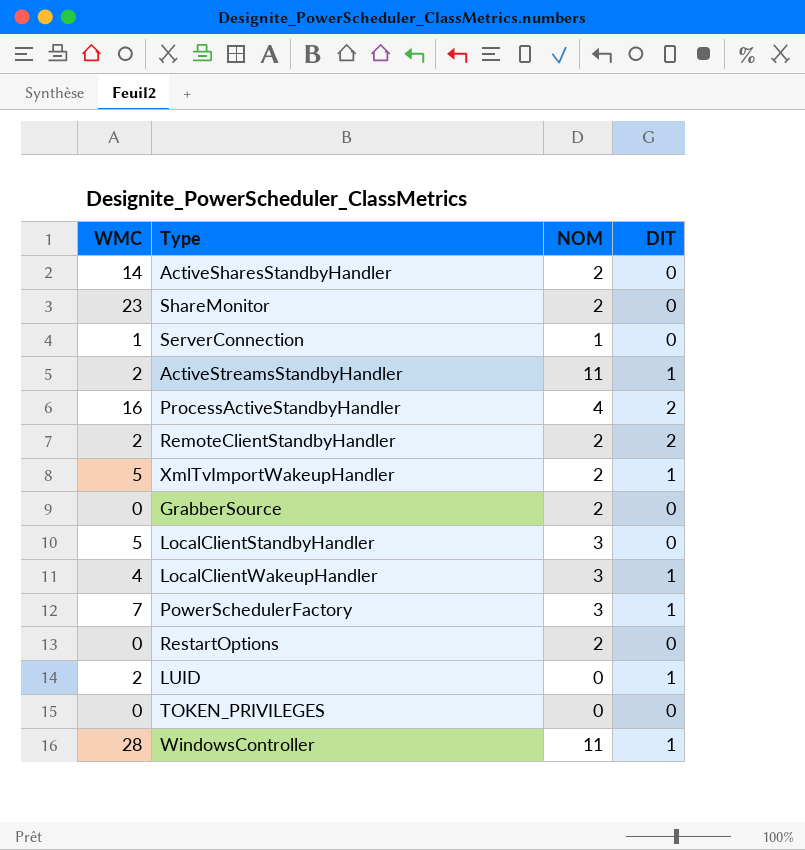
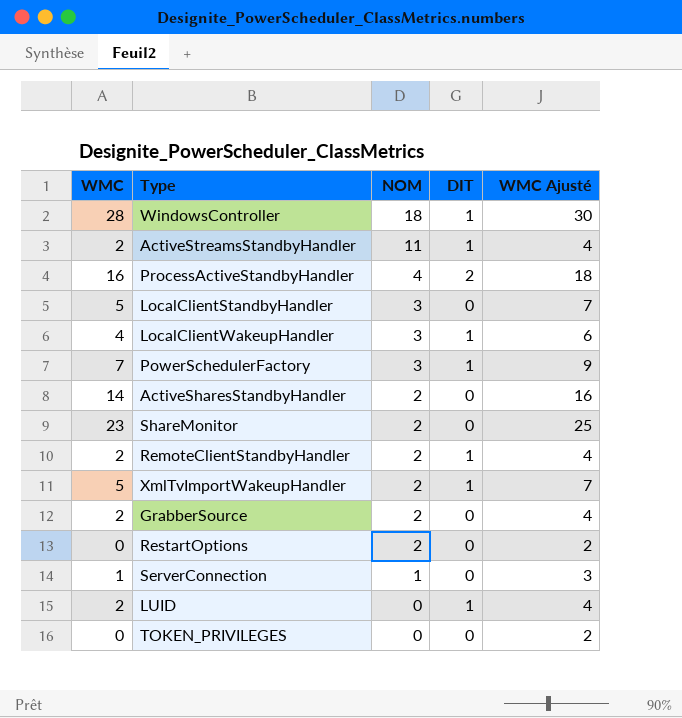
row order: none -> NOM descending
column WMC Ajusté | formula: none -> [WMC] + 2
WindowsController | NOM: 11 -> 18
RemoteClientStandbyHandler | DIT: 2 -> 1
GrabberSource | WMC: 0 -> 2

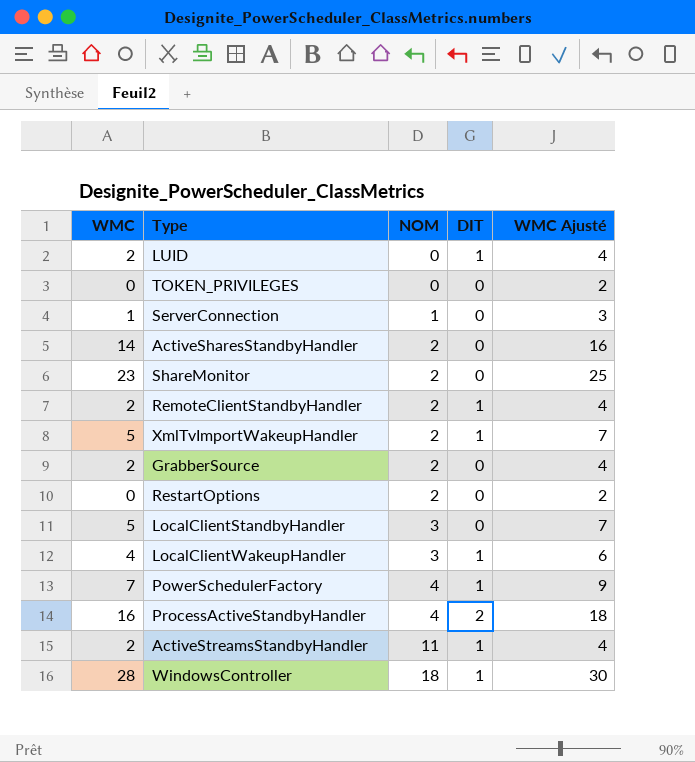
row order: NOM descending -> NOM ascending
PowerSchedulerFactory | NOM: 3 -> 4

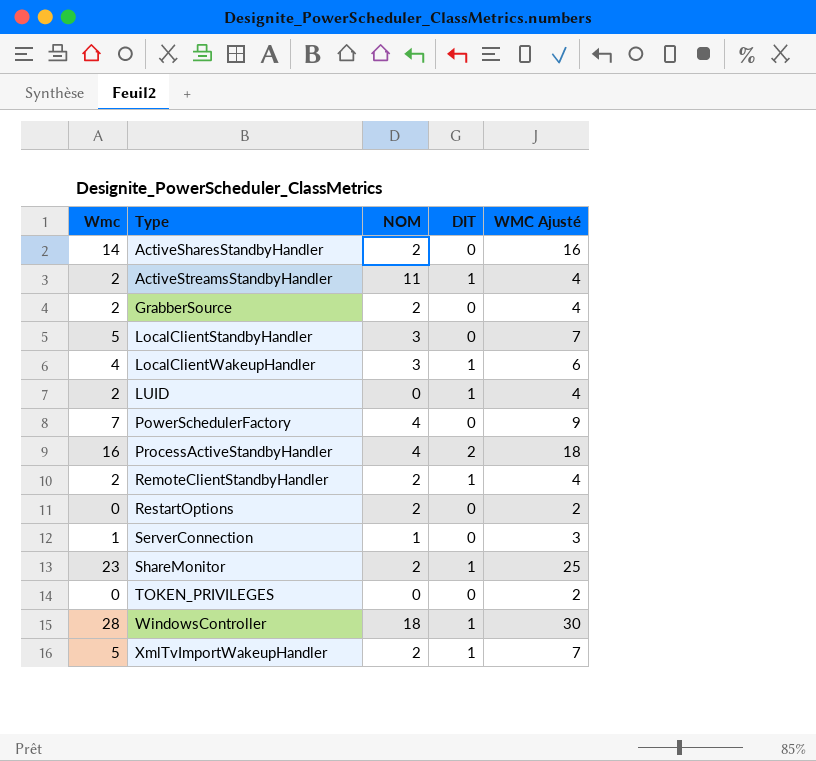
row order: NOM ascending -> Type ascending
column name: WMC -> Wmc
PowerSchedulerFactory | DIT: 1 -> 0
ShareMonitor | DIT: 0 -> 1

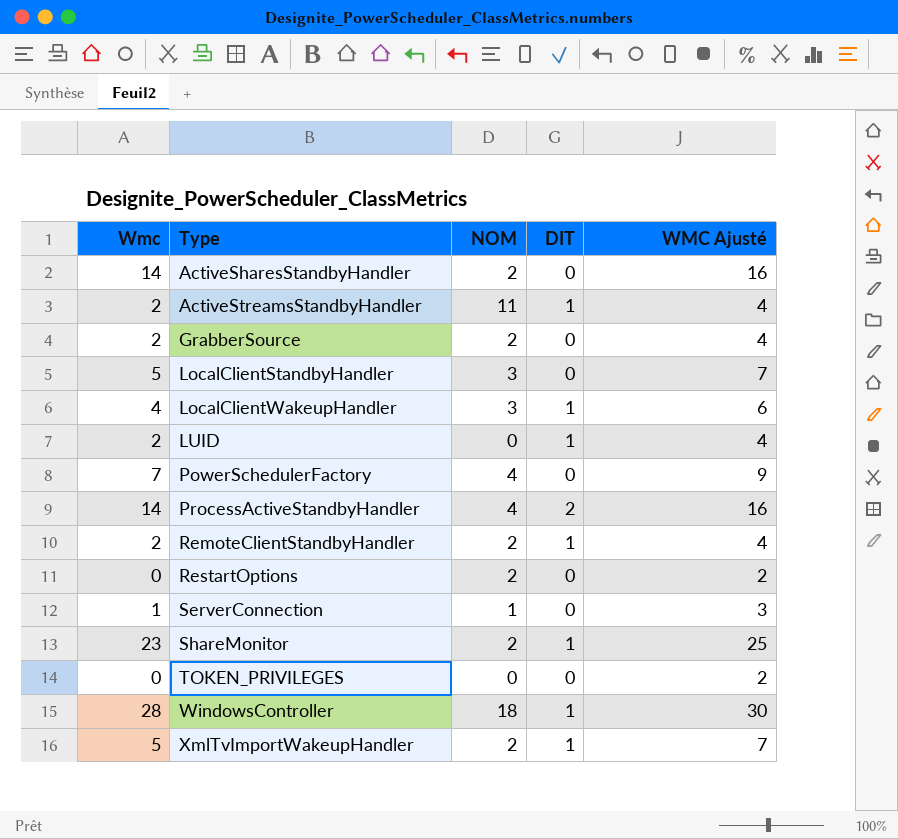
ProcessActiveStandbyHandler | Wmc: 16 -> 14
ProcessActiveStandbyHandler | WMC Ajusté: 18 -> 16

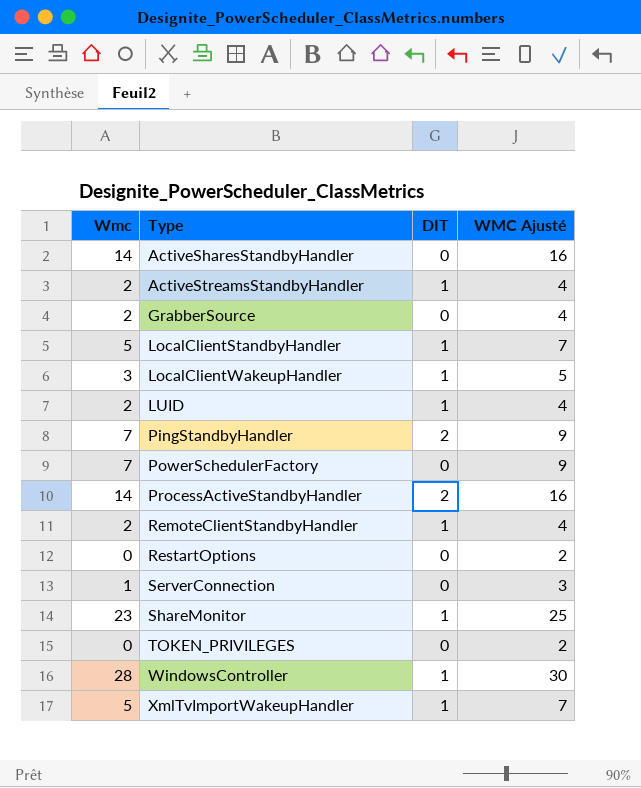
column NOM | position: 3 -> none
LocalClientStandbyHandler | DIT: 0 -> 1
LocalClientWakeupHandler | Wmc: 4 -> 3
LocalClientWakeupHandler | WMC Ajusté: 6 -> 5
row PingStandbyHandler: none -> 7 | 2 | 9

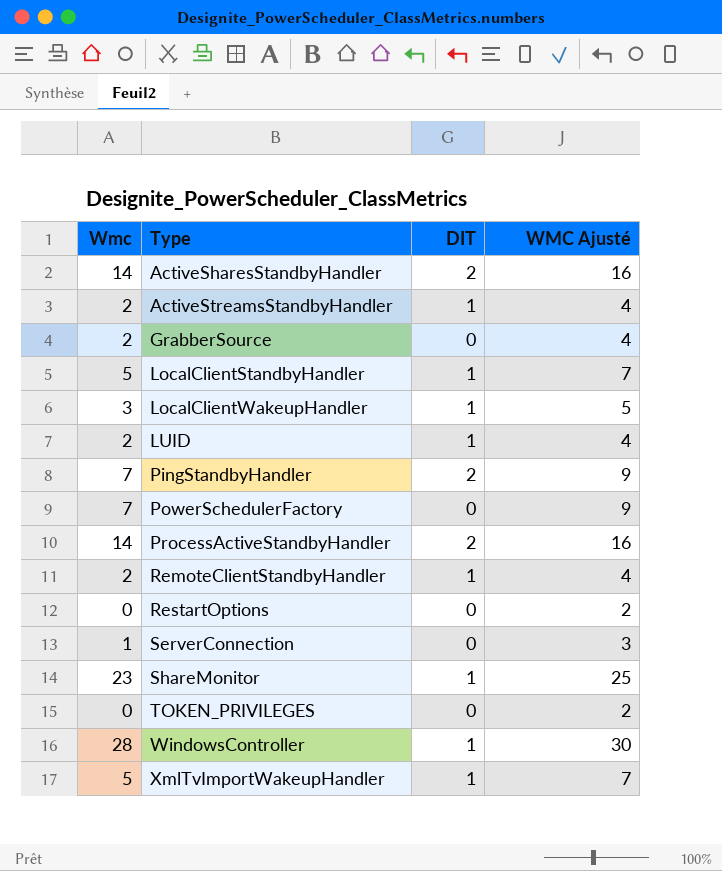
ActiveSharesStandbyHandler | DIT: 0 -> 2

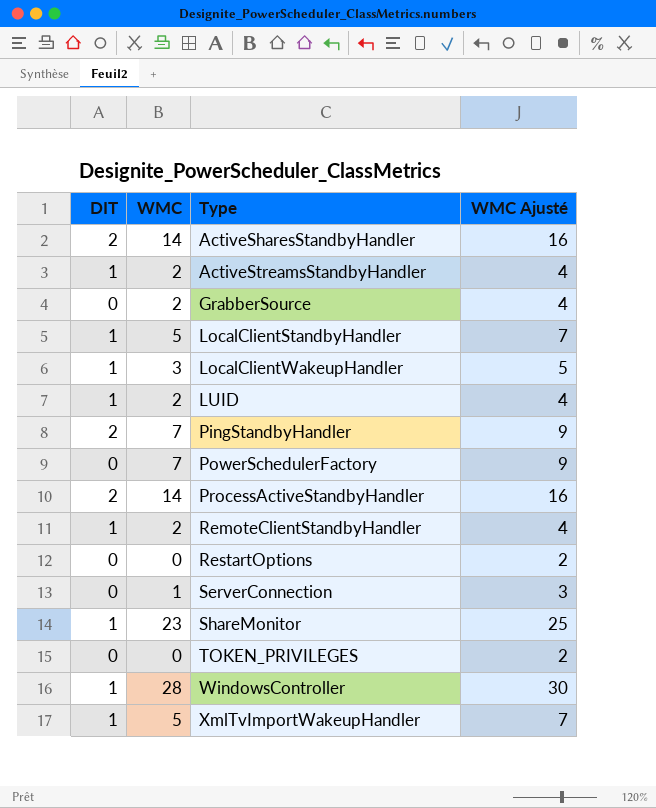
column DIT | position: 3 -> 1
column name: Wmc -> WMC

